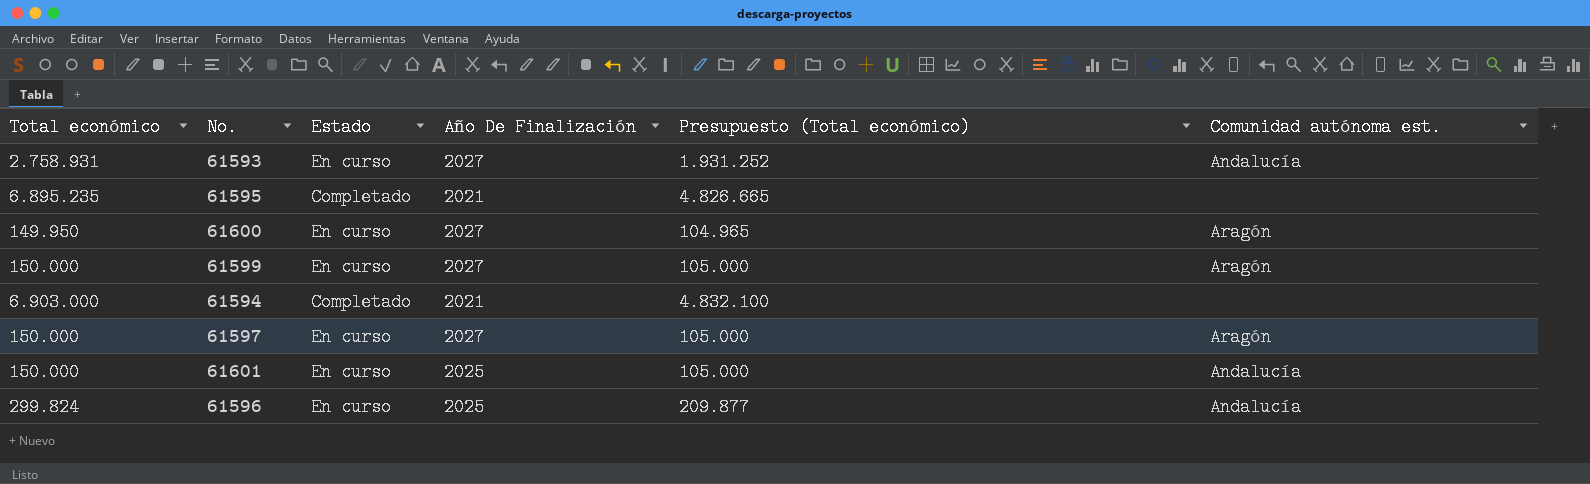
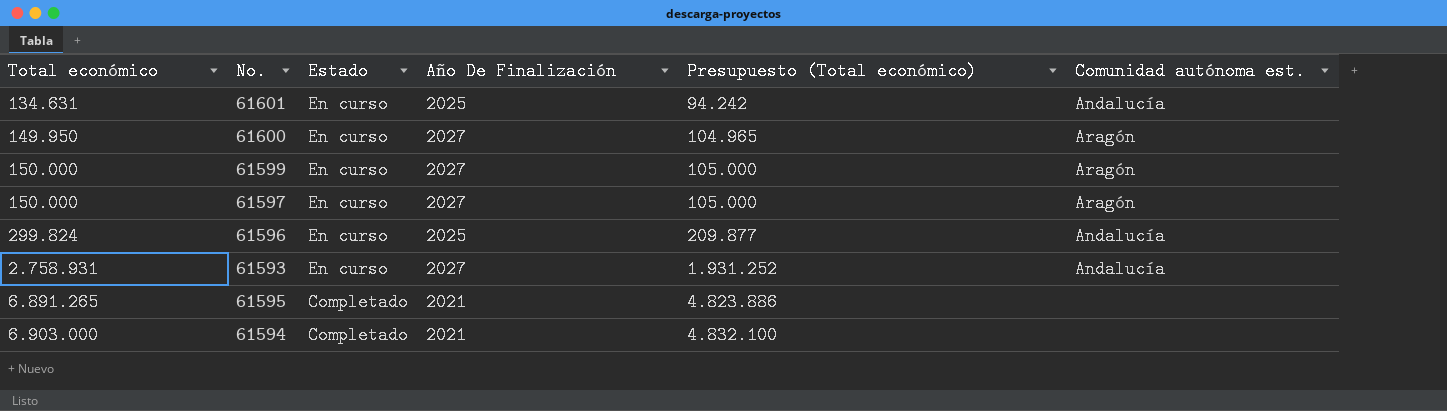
row order: none -> Total económico ascending
61601 | Total económico: 150.000 -> 134.631
61601 | Presupuesto (Total económico): 105.000 -> 94.242
61595 | Total económico: 6.895.235 -> 6.891.265
61595 | Presupuesto (Total económico): 4.826.665 -> 4.823.886

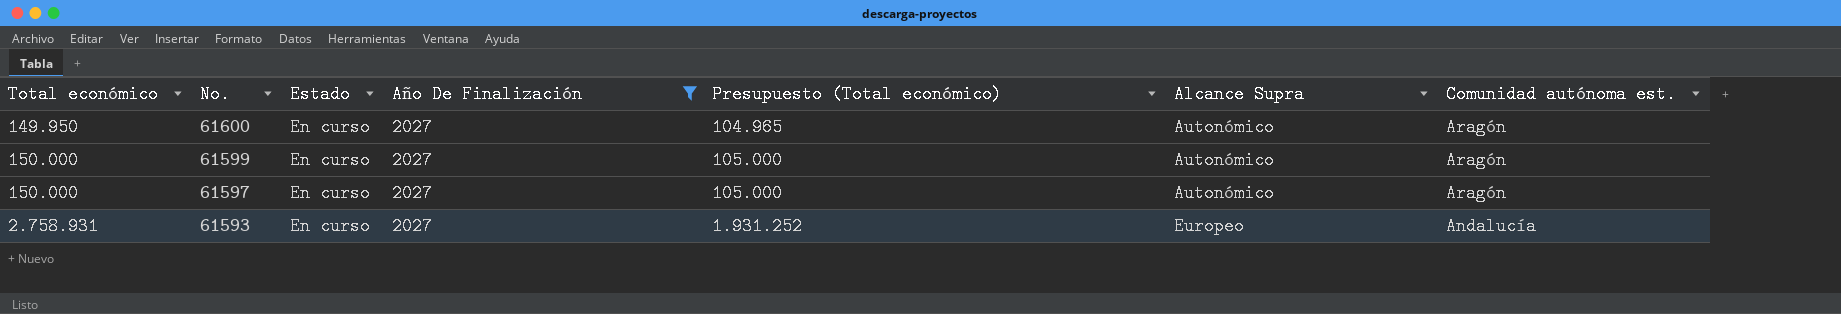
filter: none -> Año De Finalización = 2027
column Alcance Supra | position: none -> 6

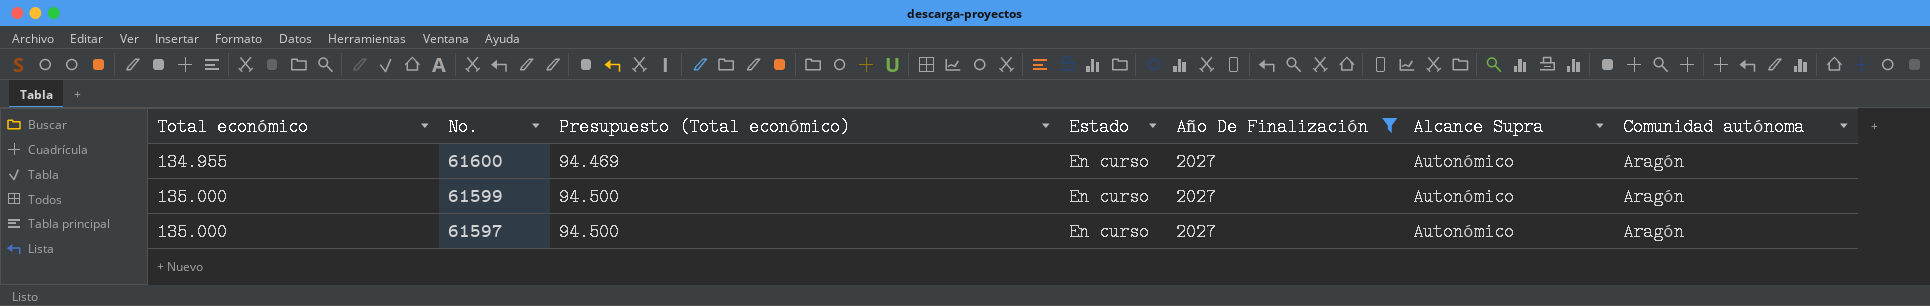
column Presupuesto (Total económico) | position: 5 -> 3
column name: Comunidad autónoma est. -> Comunidad autónoma
row 61593: 2.758.931 | En curso | 2027 | 1.931.252 | Europeo | Andalucía -> none
61600 | Total económico: 149.950 -> 134.955
61600 | Presupuesto (Total económico): 104.965 -> 94.469
61599 | Total económico: 150.000 -> 135.000
61599 | Presupuesto (Total económico): 105.000 -> 94.500
61597 | Total económico: 150.000 -> 135.000
61597 | Presupuesto (Total económico): 105.000 -> 94.500

